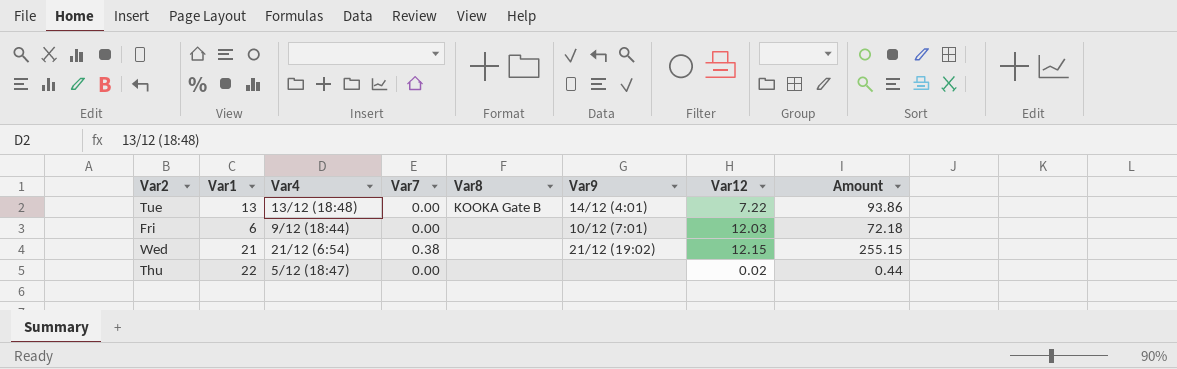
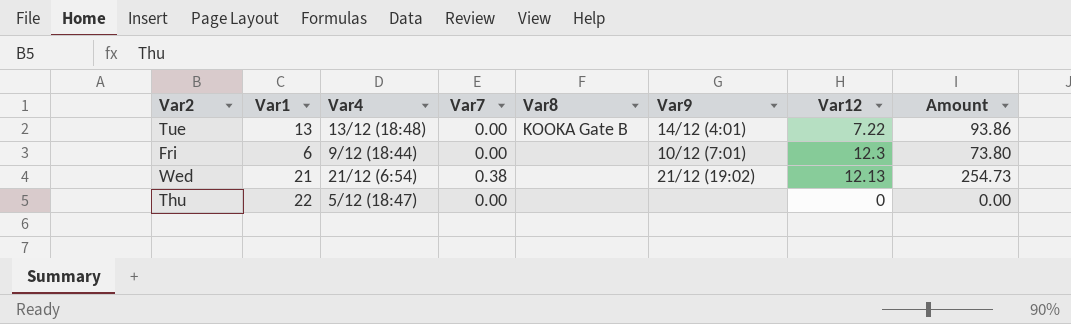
Fri | Var12: 12.03 -> 12.3
Fri | Amount: 72.18 -> 73.80
Wed | Var12: 12.15 -> 12.13
Wed | Amount: 255.15 -> 254.73
Thu | Var12: 0.02 -> 0
Thu | Amount: 0.44 -> 0.00

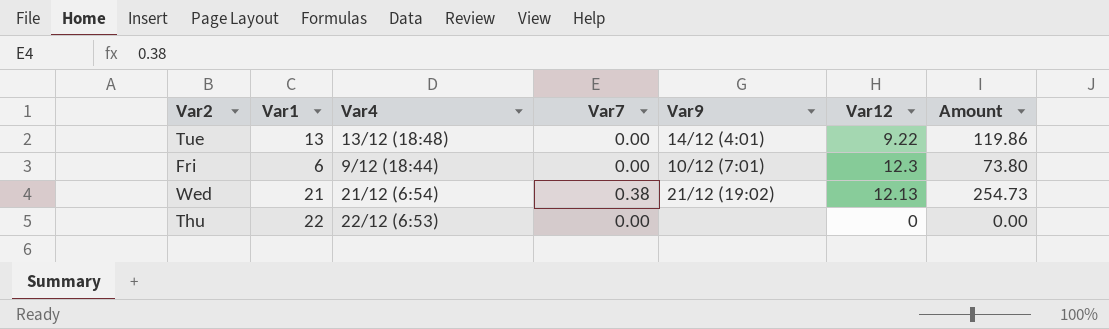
column Var8 | position: 5 -> none
Tue | Var12: 7.22 -> 9.22
Tue | Amount: 93.86 -> 119.86
Thu | Var4: 5/12 (18:47) -> 22/12 (6:53)

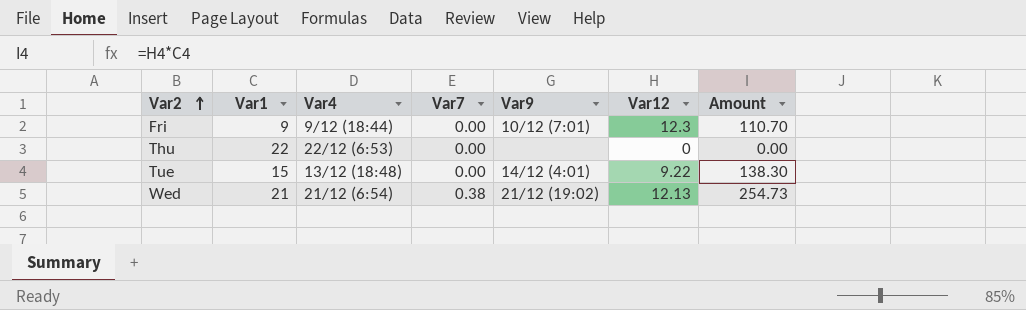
row order: none -> Var2 ascending
Fri | Var1: 6 -> 9
Fri | Amount: 73.80 -> 110.70
Tue | Var1: 13 -> 15
Tue | Amount: 119.86 -> 138.30

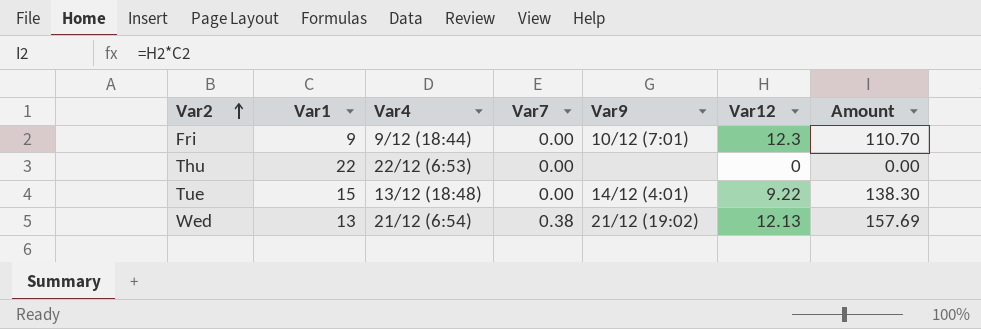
Wed | Var1: 21 -> 13
Wed | Amount: 254.73 -> 157.69

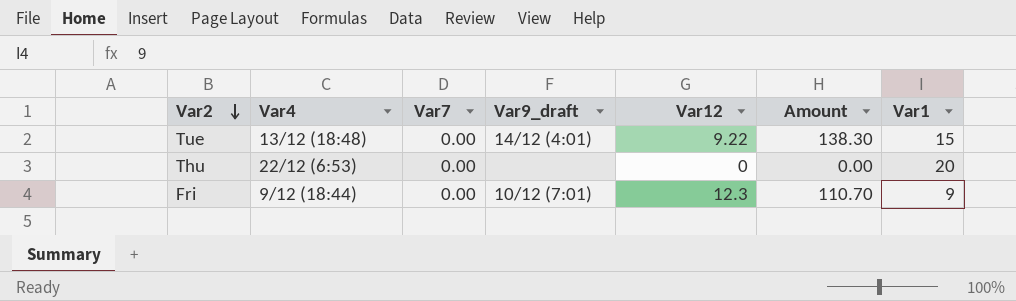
row order: Var2 ascending -> Var2 descending
column name: Var9 -> Var9_draft
column Var1 | position: 2 -> 7
row Wed: 13 | 21/12 (6:54) | 0.38 | 21/12 (19:02) | 12.13 | 157.69 -> none
Thu | Var1: 22 -> 20

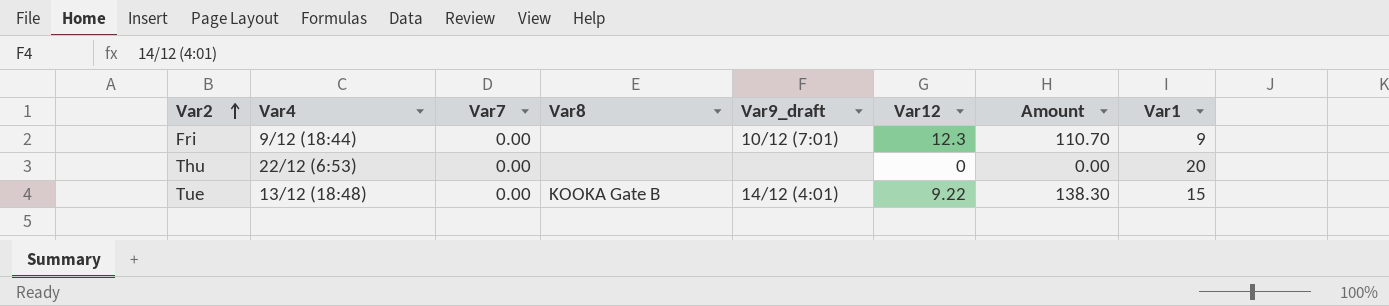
row order: Var2 descending -> Var2 ascending
column Var8 | position: none -> 4

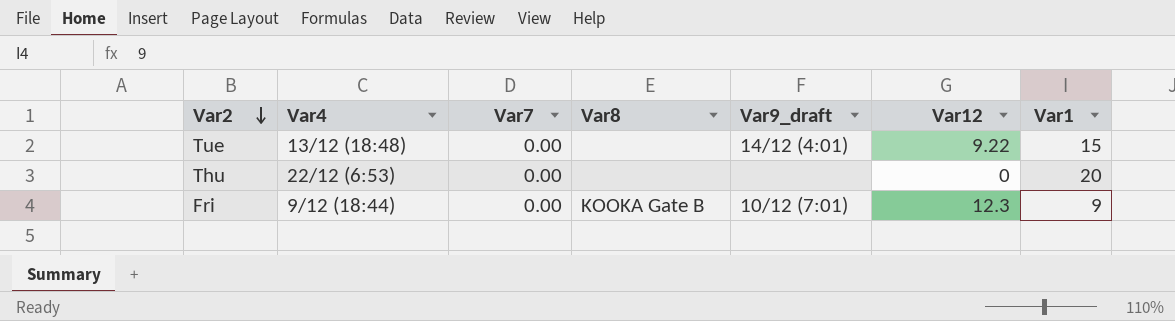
row order: Var2 ascending -> Var2 descending
column Amount | formula: [Var12] * [Var1] -> none
Tue | Var8: KOOKA Gate B -> none
Fri | Var8: none -> KOOKA Gate B

